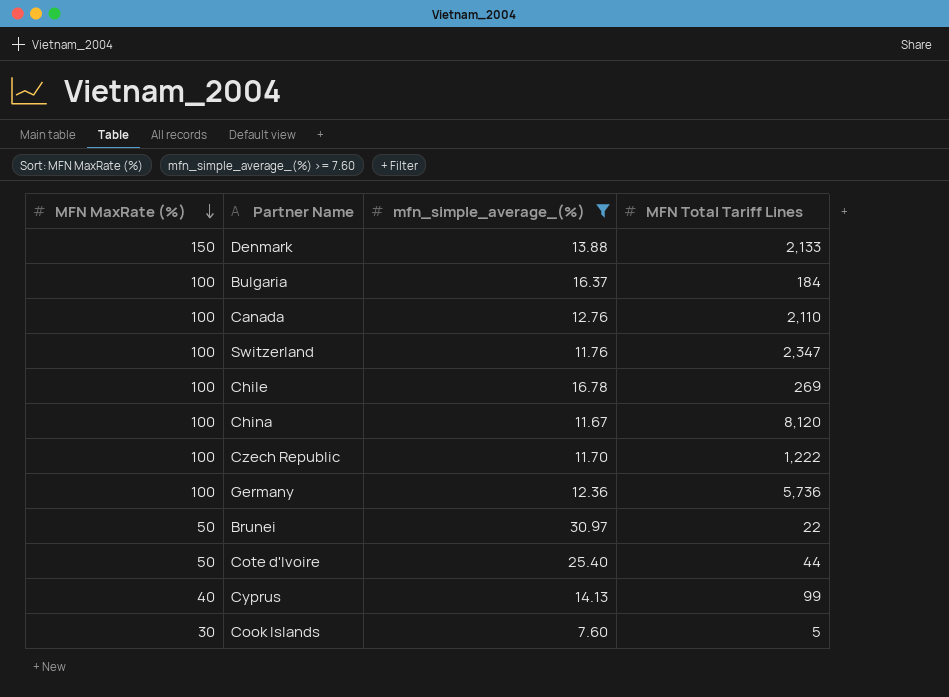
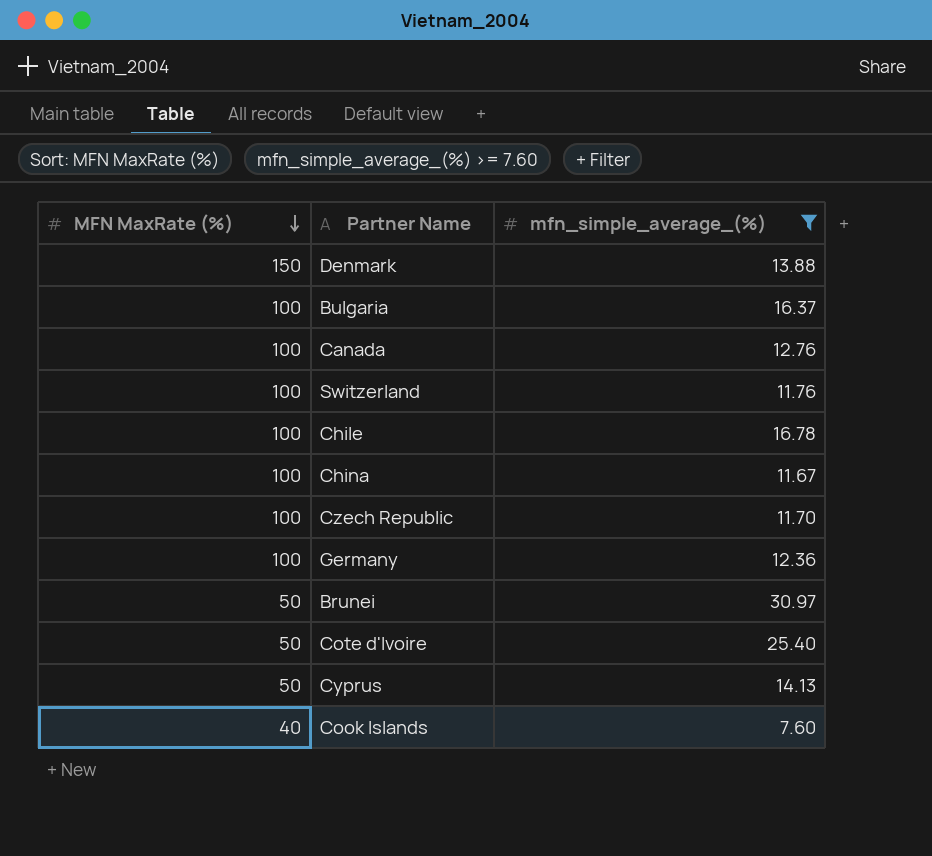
column MFN Total Tariff Lines | position: 4 -> none
Cyprus | MFN MaxRate (%): 40 -> 50
Cook Islands | MFN MaxRate (%): 30 -> 40

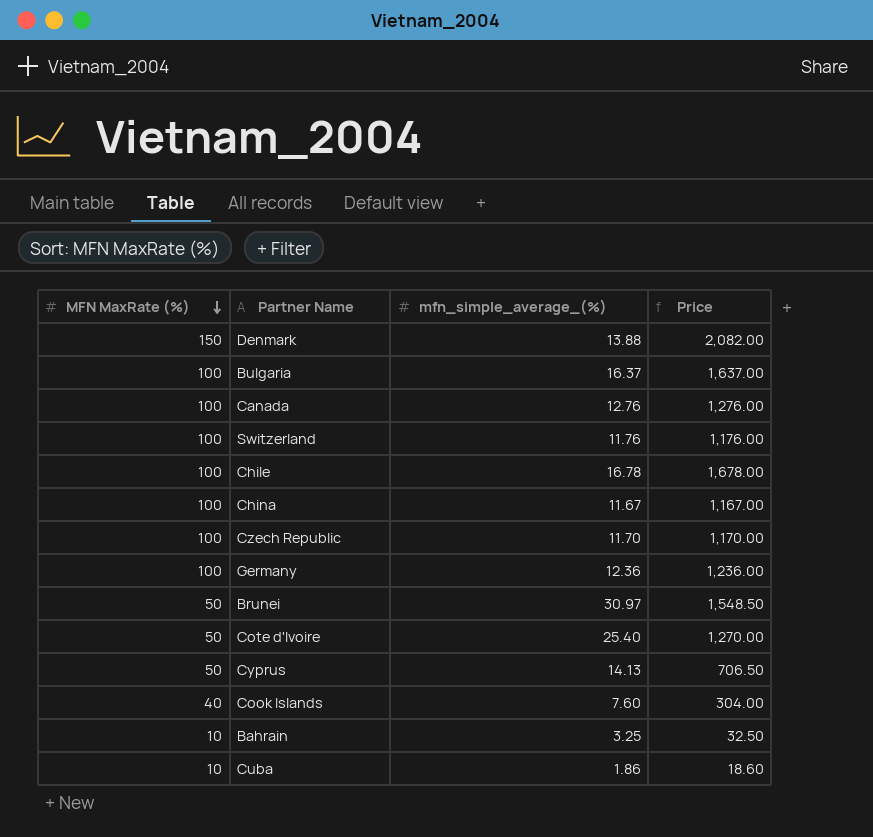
filter: mfn_simple_average_(%) >= 7.60 -> none
column Price | formula: none -> [MFN MaxRate (%)] * [mfn_simple_average_(%)]

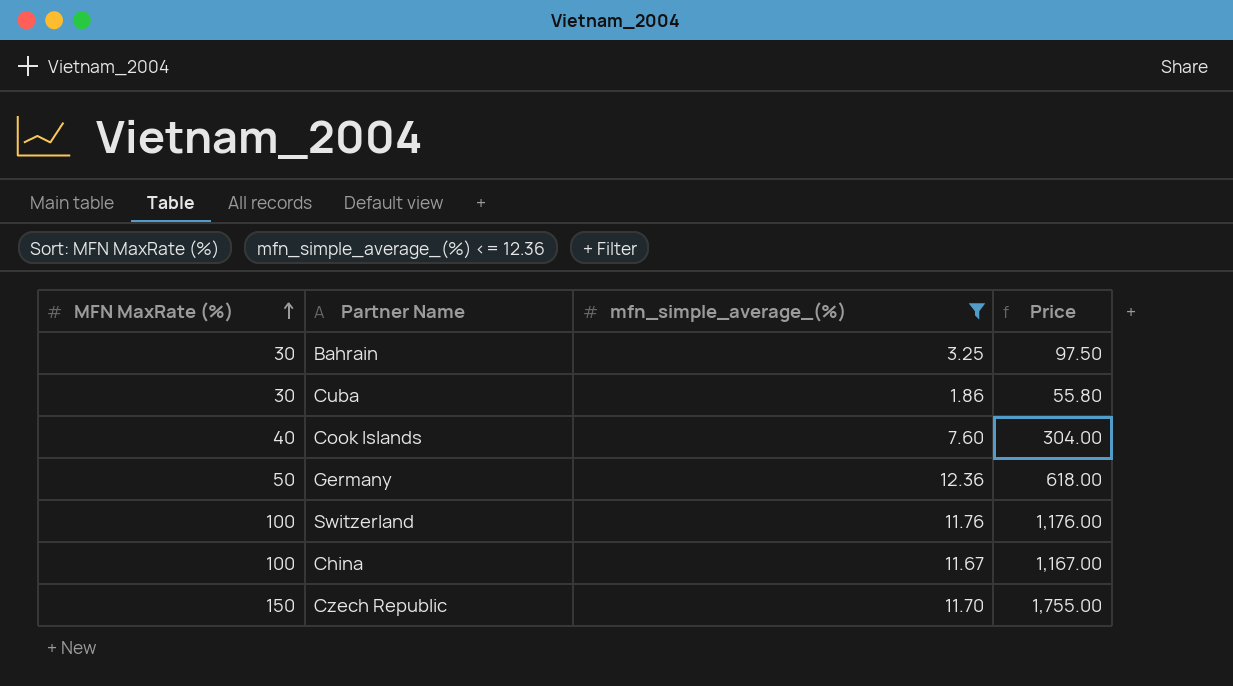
filter: none -> mfn_simple_average_(%) <= 12.36
row order: MFN MaxRate (%) descending -> MFN MaxRate (%) ascending
Bahrain | MFN MaxRate (%): 10 -> 30
Bahrain | Price: 32.50 -> 97.50
Cuba | MFN MaxRate (%): 10 -> 30
Cuba | Price: 18.60 -> 55.80
Germany | MFN MaxRate (%): 100 -> 50
Germany | Price: 1,236.00 -> 618.00
Czech Republic | MFN MaxRate (%): 100 -> 150
Czech Republic | Price: 1,170.00 -> 1,755.00

